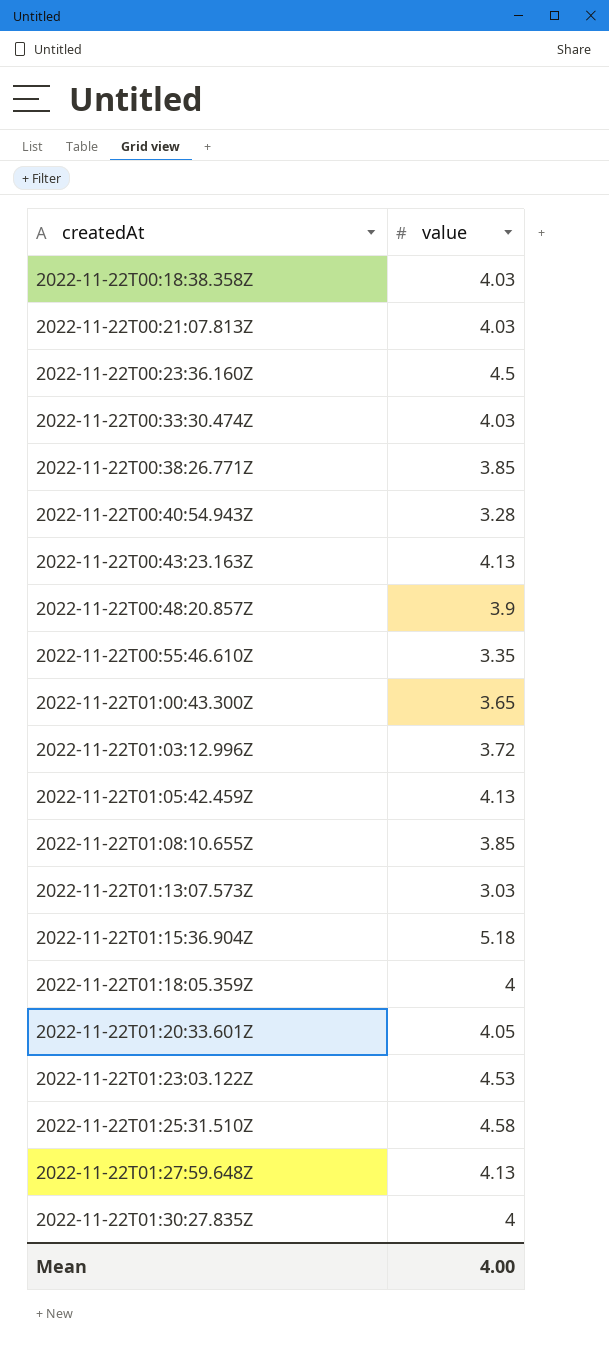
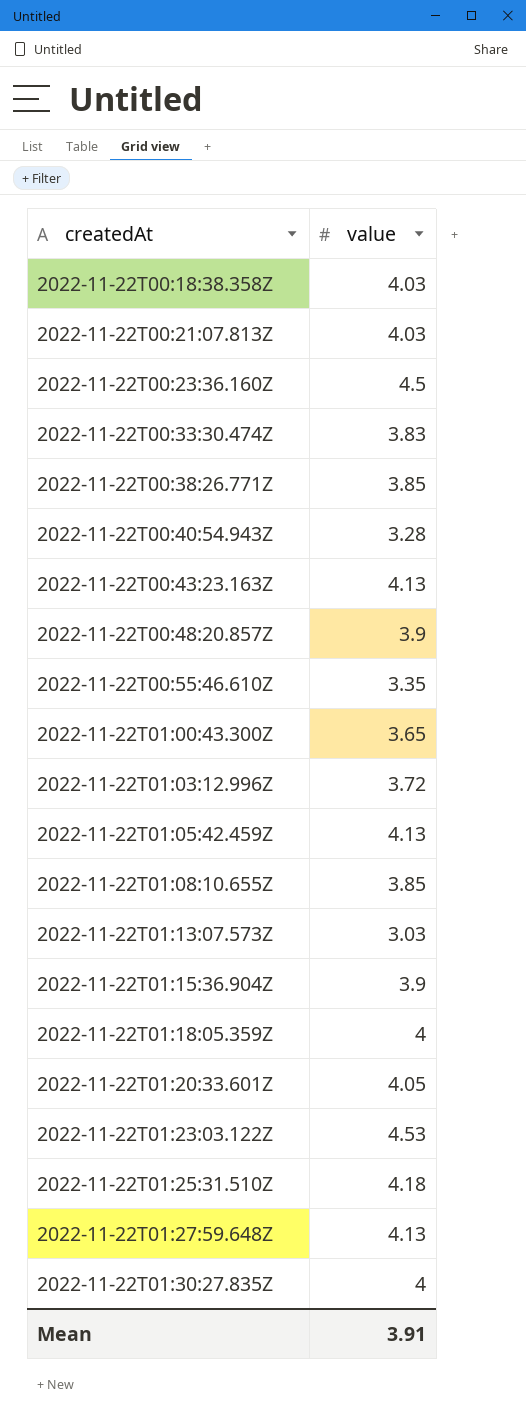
2022-11-22T00:33:30.474Z | value: 4.03 -> 3.83
2022-11-22T01:15:36.904Z | value: 5.18 -> 3.9
2022-11-22T01:25:31.510Z | value: 4.58 -> 4.18
Mean | value: 4.00 -> 3.91

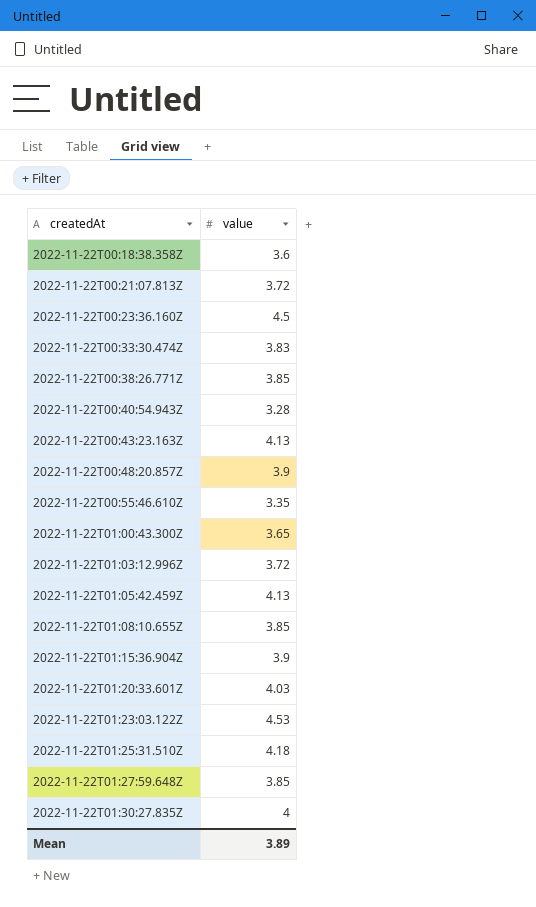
row 2022-11-22T01:13:07.573Z: 3.03 -> none
row 2022-11-22T01:18:05.359Z: 4 -> none
2022-11-22T00:18:38.358Z | value: 4.03 -> 3.6
2022-11-22T00:21:07.813Z | value: 4.03 -> 3.72
2022-11-22T01:20:33.601Z | value: 4.05 -> 4.03
2022-11-22T01:27:59.648Z | value: 4.13 -> 3.85
Mean | value: 3.91 -> 3.89

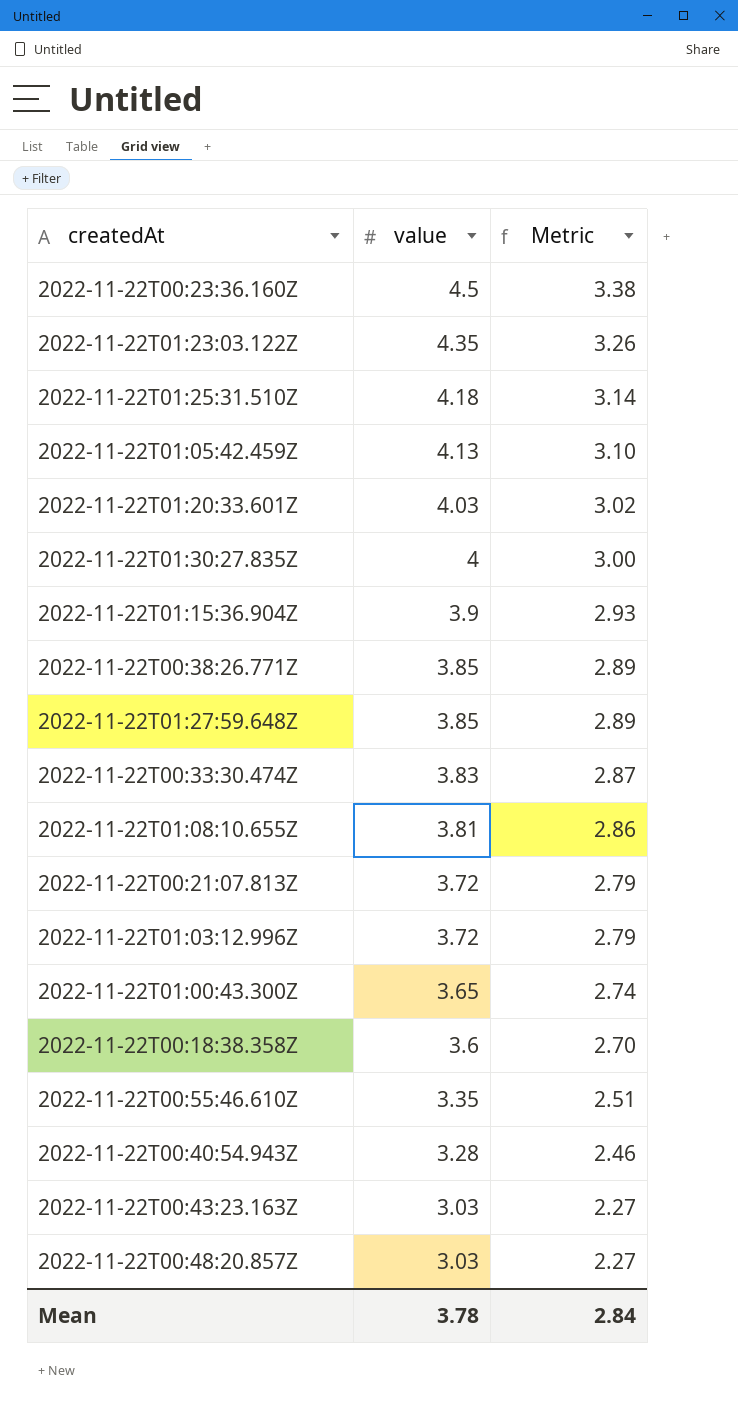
row order: createdAt ascending -> value descending
column Metric | formula: none -> [value] * 0.75
2022-11-22T01:23:03.122Z | value: 4.53 -> 4.35
2022-11-22T01:08:10.655Z | value: 3.85 -> 3.81
2022-11-22T00:43:23.163Z | value: 4.13 -> 3.03
2022-11-22T00:48:20.857Z | value: 3.9 -> 3.03
Mean | value: 3.89 -> 3.78

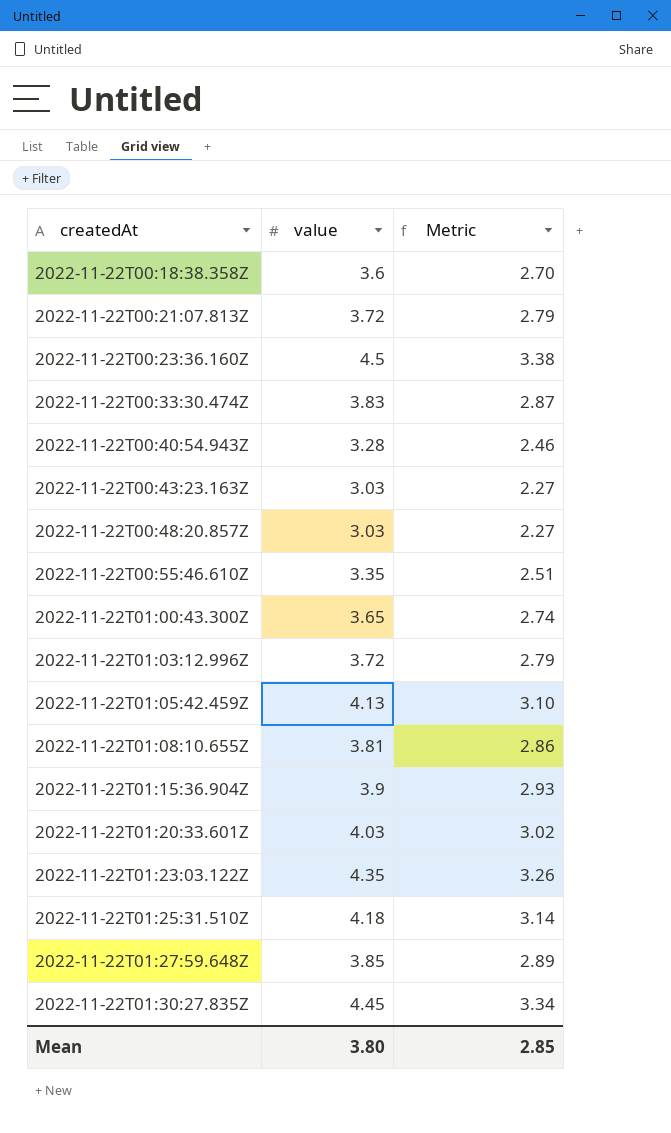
row order: value descending -> createdAt ascending
row 2022-11-22T00:38:26.771Z: 3.85 | 2.89 -> none
2022-11-22T01:30:27.835Z | value: 4 -> 4.45
2022-11-22T01:30:27.835Z | Metric: 3.00 -> 3.34
Mean | value: 3.78 -> 3.80
Mean | Metric: 2.84 -> 2.85

